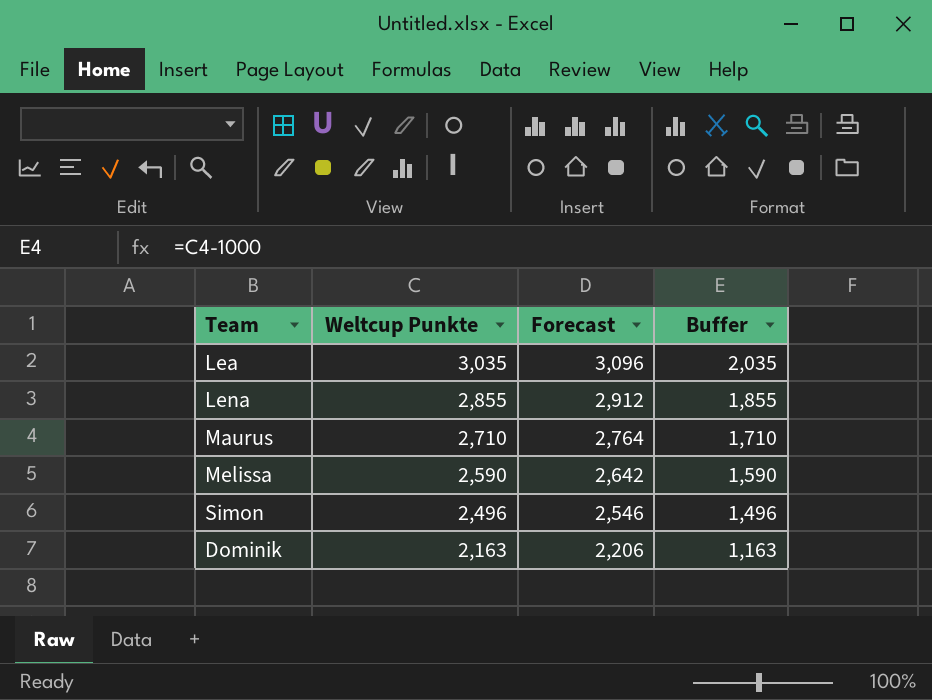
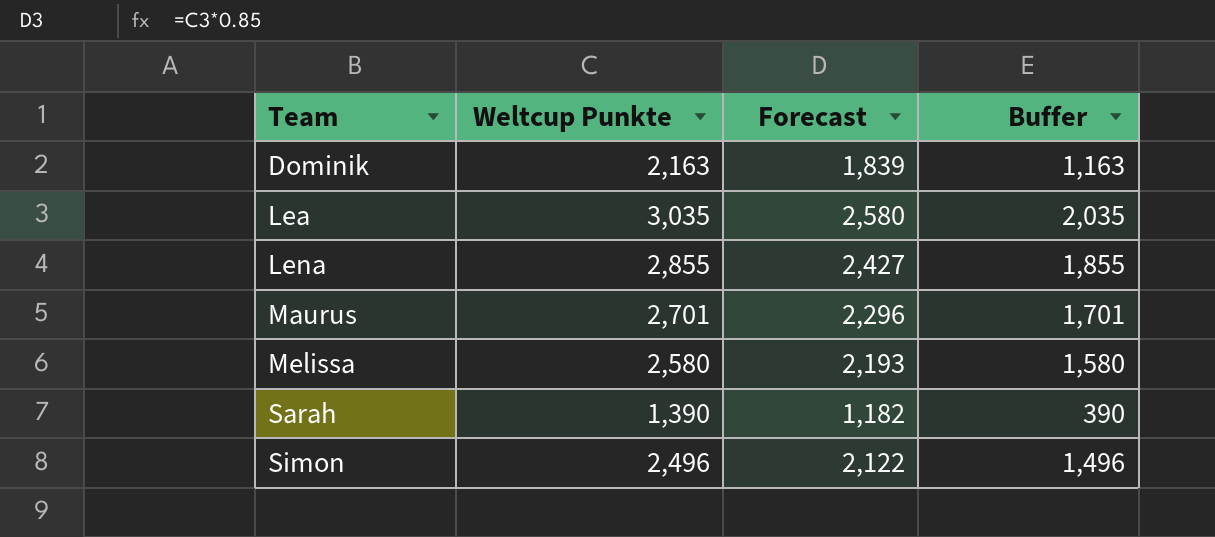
row order: Weltcup Punkte descending -> Team ascending
column Forecast | formula: [Weltcup Punkte] * 1.02 -> [Weltcup Punkte] * 0.85
Maurus | Weltcup Punkte: 2,710 -> 2,701
Maurus | Buffer: 1,710 -> 1,701
Melissa | Weltcup Punkte: 2,590 -> 2,580
Melissa | Buffer: 1,590 -> 1,580
row Sarah: none -> 1,390 | 1,182 | 390

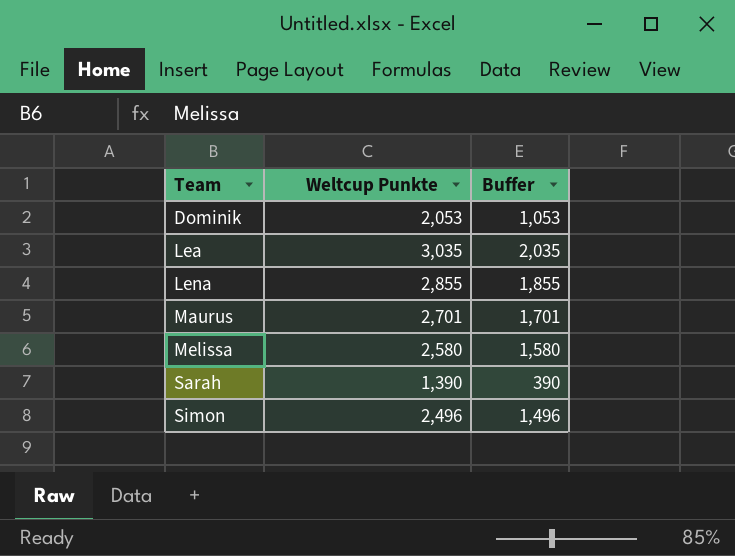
column Forecast | formula: [Weltcup Punkte] * 0.85 -> none
Dominik | Weltcup Punkte: 2,163 -> 2,053
Dominik | Buffer: 1,163 -> 1,053

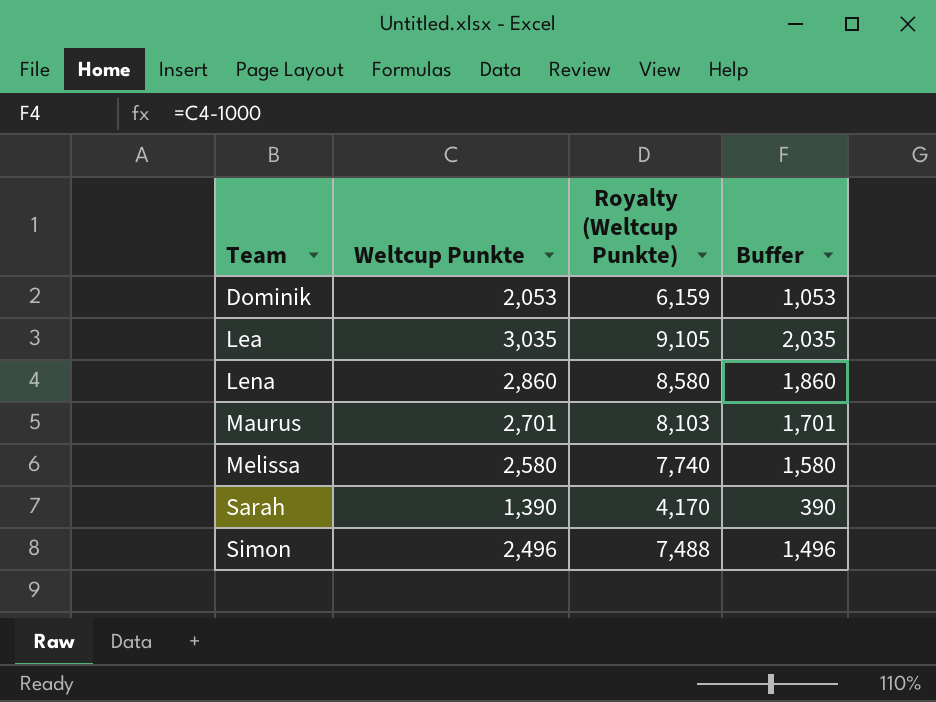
column Royalty (Weltcup Punkte) | formula: none -> [Weltcup Punkte] * 3
Lena | Weltcup Punkte: 2,855 -> 2,860
Lena | Buffer: 1,855 -> 1,860

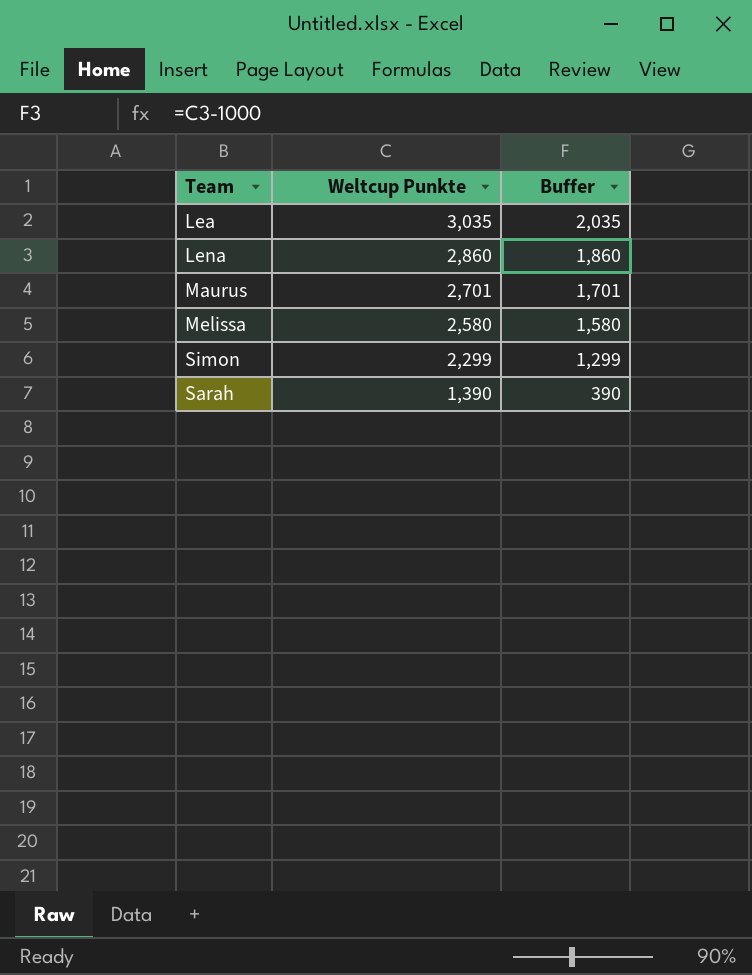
row order: Team ascending -> Weltcup Punkte descending
column Royalty (Weltcup Punkte) | formula: [Weltcup Punkte] * 3 -> none
row Dominik: 2,053 | 6,159 | 1,053 -> none
Simon | Weltcup Punkte: 2,496 -> 2,299
Simon | Buffer: 1,496 -> 1,299

